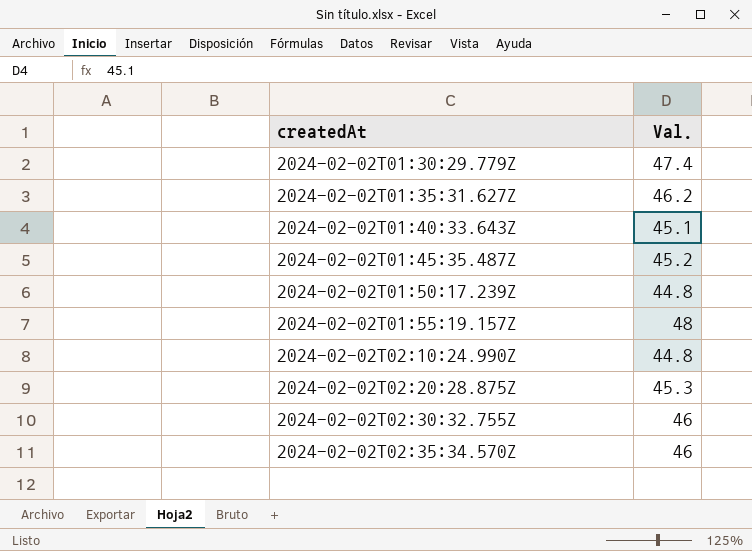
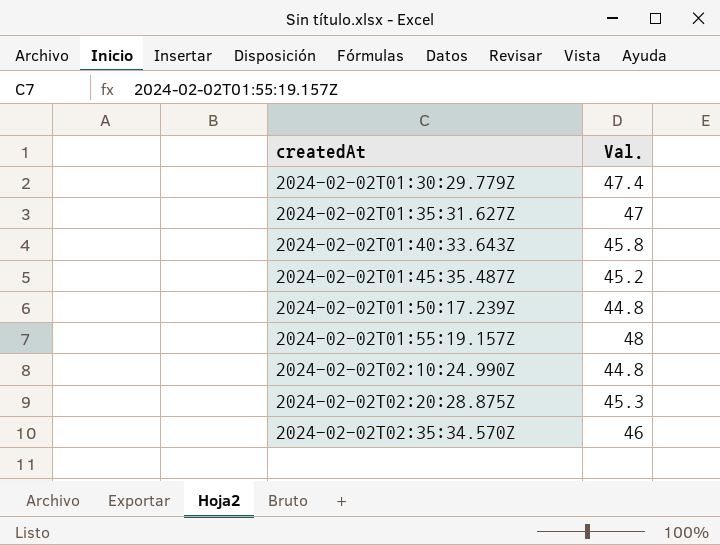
row 2024-02-02T02:30:32.755Z: 46 -> none
2024-02-02T01:35:31.627Z | Val.: 46.2 -> 47
2024-02-02T01:40:33.643Z | Val.: 45.1 -> 45.8

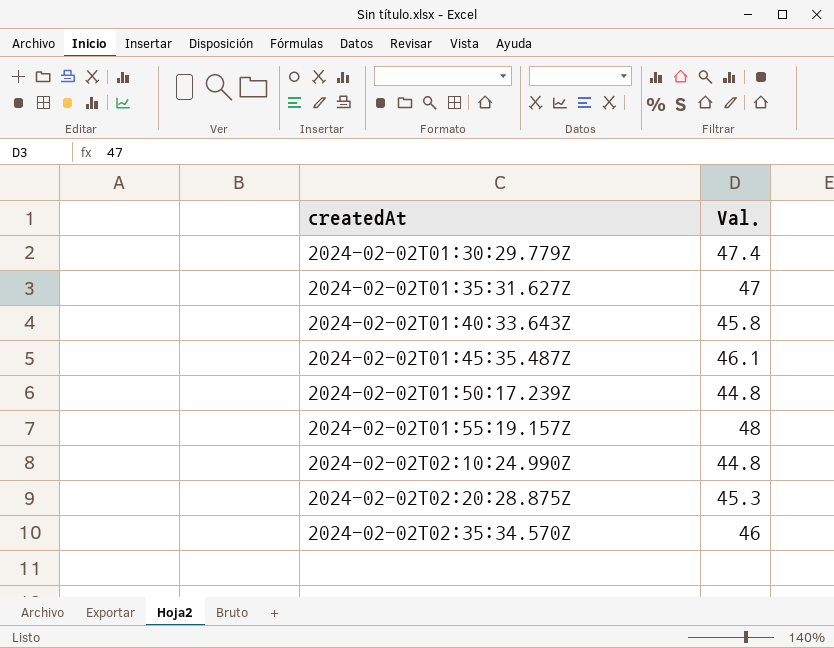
2024-02-02T01:45:35.487Z | Val.: 45.2 -> 46.1

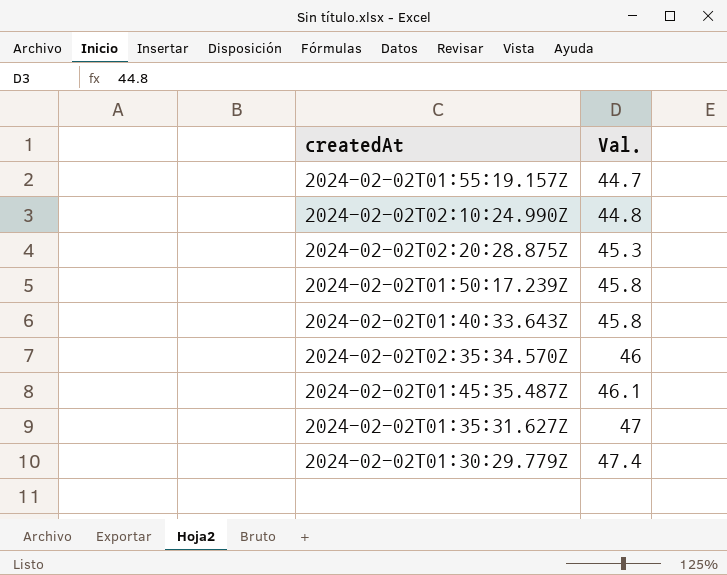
row order: createdAt ascending -> Val. ascending
2024-02-02T01:55:19.157Z | Val.: 48 -> 44.7
2024-02-02T01:50:17.239Z | Val.: 44.8 -> 45.8

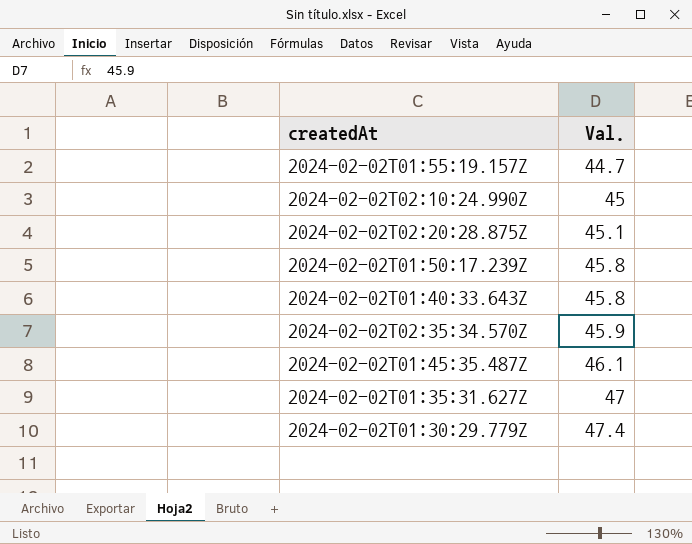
2024-02-02T02:10:24.990Z | Val.: 44.8 -> 45
2024-02-02T02:20:28.875Z | Val.: 45.3 -> 45.1
2024-02-02T02:35:34.570Z | Val.: 46 -> 45.9

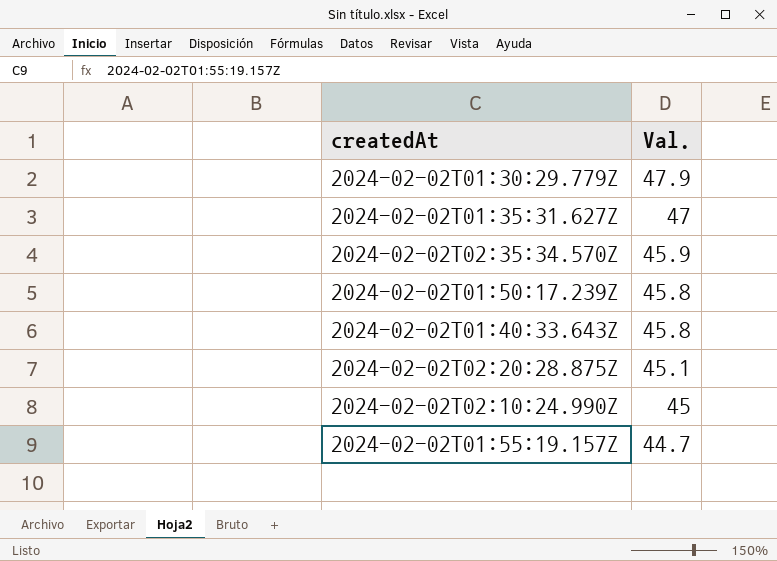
row order: Val. ascending -> Val. descending
row 2024-02-02T01:45:35.487Z: 46.1 -> none
2024-02-02T01:30:29.779Z | Val.: 47.4 -> 47.9

